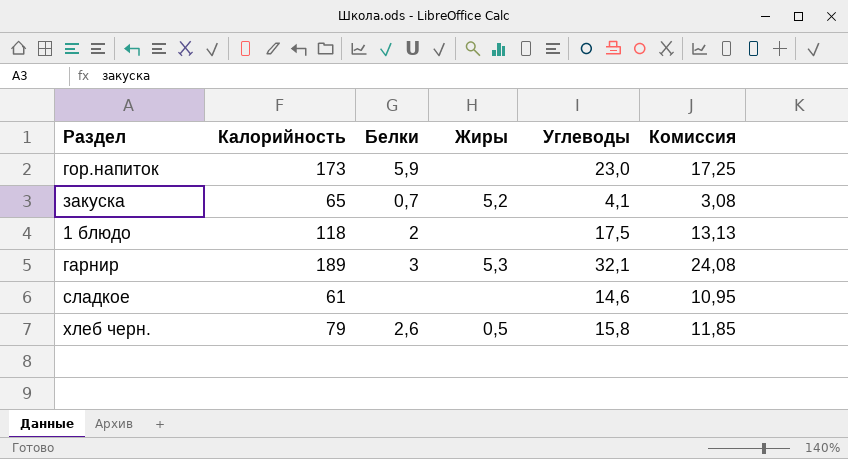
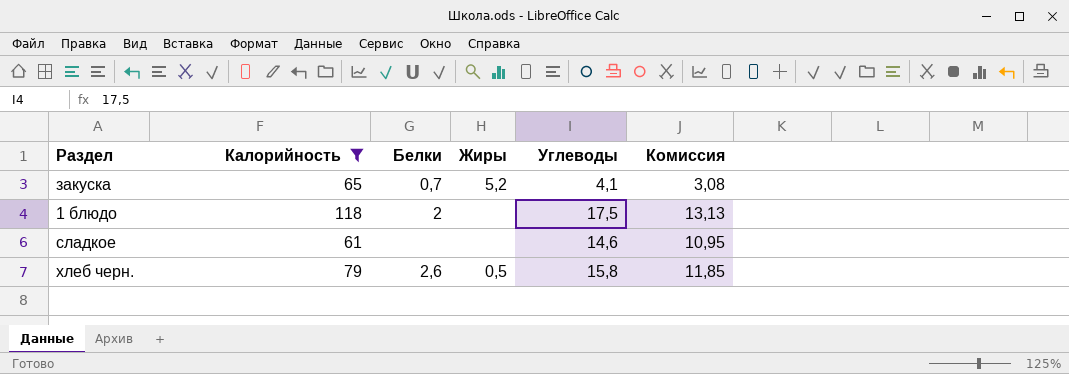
filter: none -> Калорийность <= 118

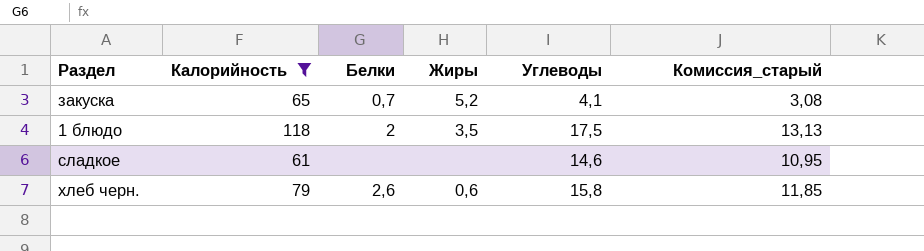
column name: Комиссия -> Комиссия_старый
1 блюдо | Жиры: none -> 3,5
хлеб черн. | Жиры: 0,5 -> 0,6

